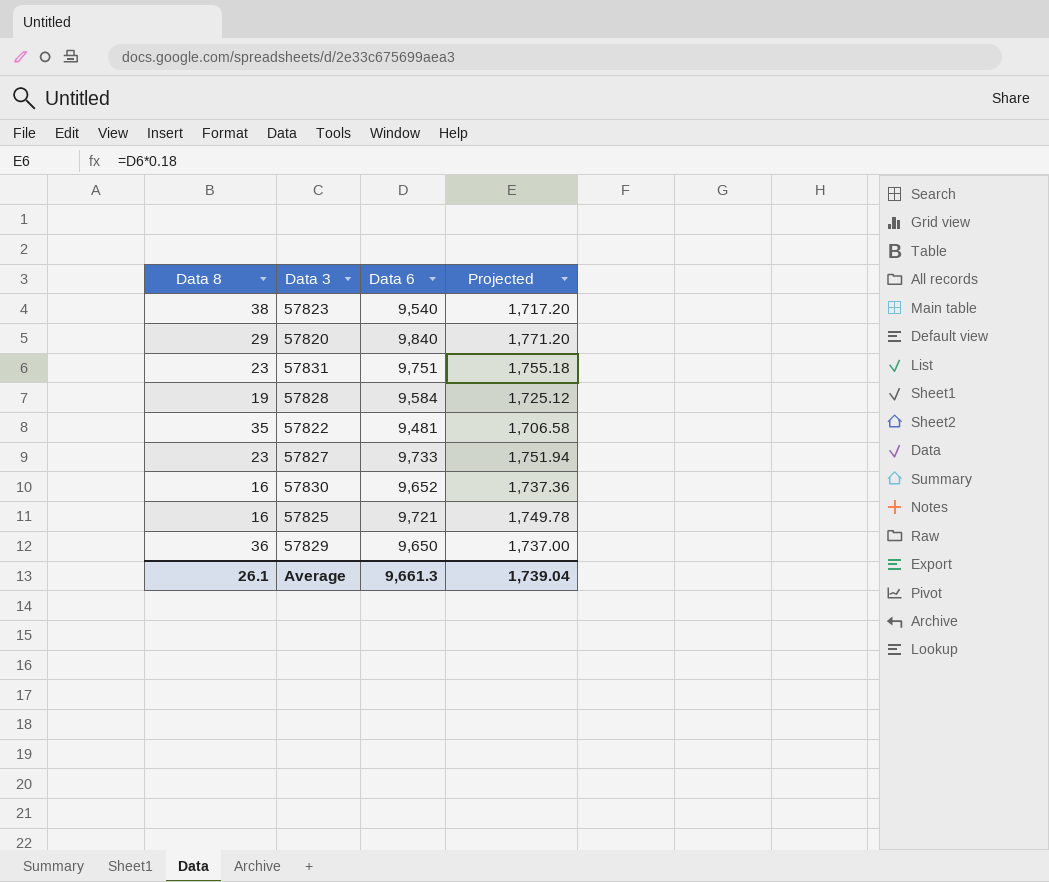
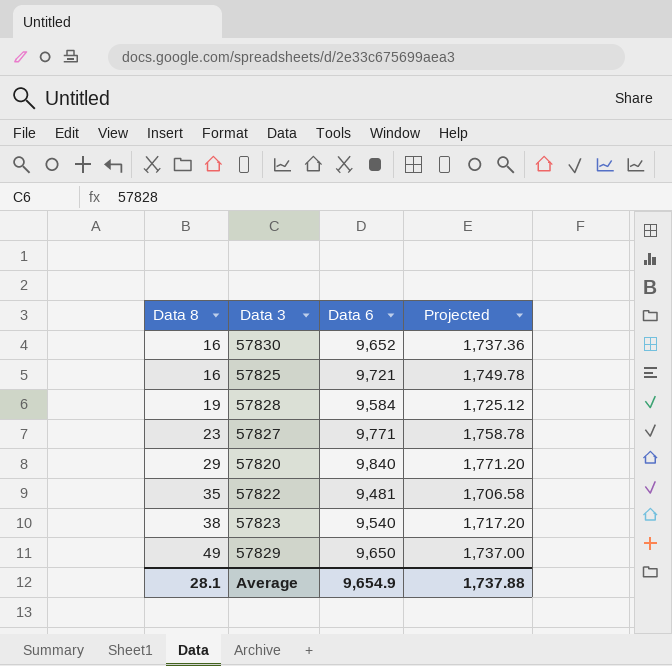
row order: none -> Data 8 ascending
row 57831: 23 | 9,751 | 1,755.18 -> none
57827 | Data 6: 9,733 -> 9,771
57827 | Projected: 1,751.94 -> 1,758.78
57829 | Data 8: 36 -> 49
Average | Data 8: 26.1 -> 28.1
Average | Data 6: 9,661.3 -> 9,654.9
Average | Projected: 1,739.04 -> 1,737.88

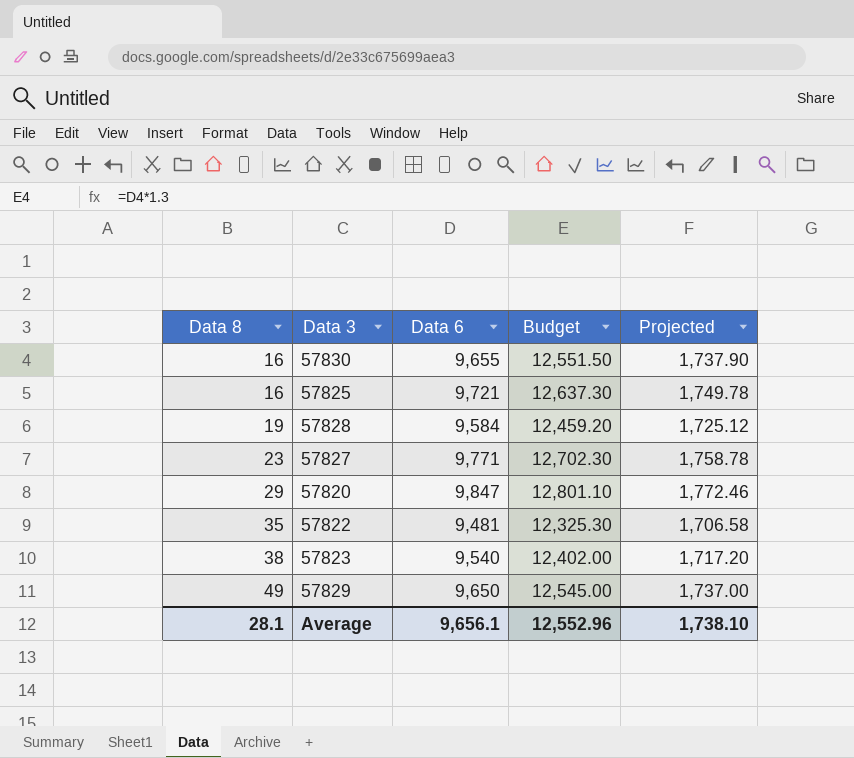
column Budget | formula: none -> [Data 6] * 1.3
57830 | Data 6: 9,652 -> 9,655
57830 | Projected: 1,737.36 -> 1,737.90
57820 | Data 6: 9,840 -> 9,847
57820 | Projected: 1,771.20 -> 1,772.46
Average | Data 6: 9,654.9 -> 9,656.1
Average | Projected: 1,737.88 -> 1,738.10

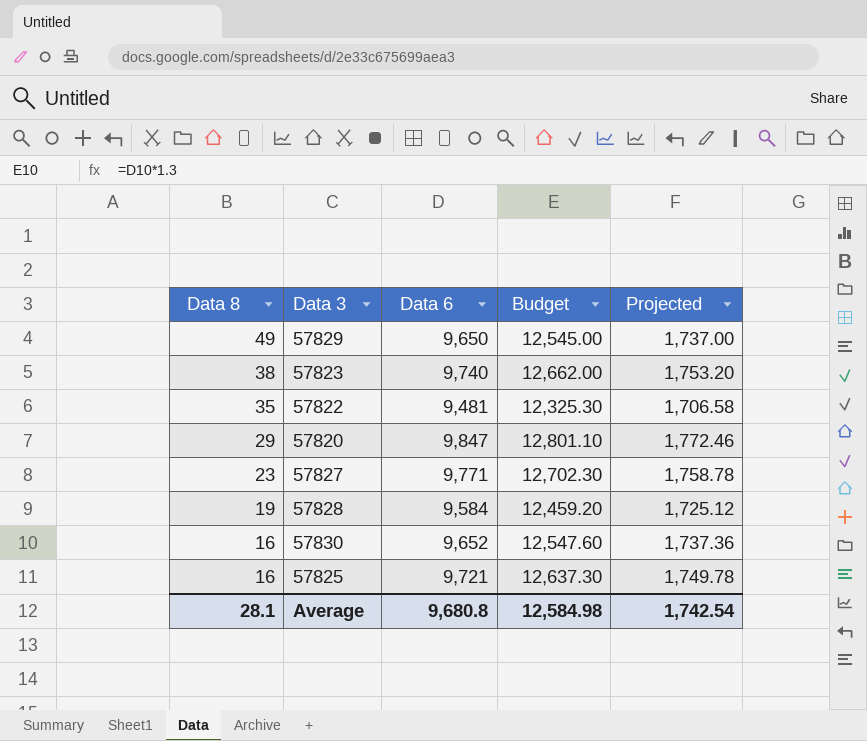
row order: Data 8 ascending -> Data 8 descending
57823 | Data 6: 9,540 -> 9,740
57823 | Budget: 12,402.00 -> 12,662.00
57823 | Projected: 1,717.20 -> 1,753.20
57830 | Data 6: 9,655 -> 9,652
57830 | Budget: 12,551.50 -> 12,547.60
57830 | Projected: 1,737.90 -> 1,737.36
Average | Data 6: 9,656.1 -> 9,680.8
Average | Budget: 12,552.96 -> 12,584.98
Average | Projected: 1,738.10 -> 1,742.54

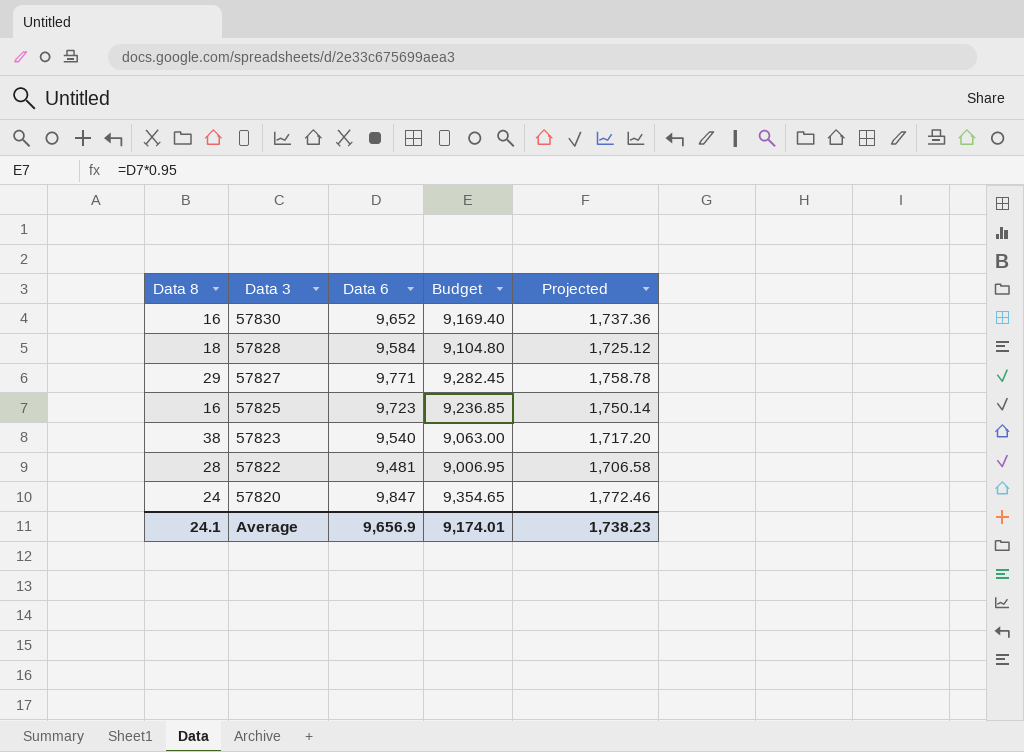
row order: Data 8 descending -> Data 3 descending
column Budget | formula: [Data 6] * 1.3 -> [Data 6] * 0.95
row 57829: 49 | 9,650 | 12,545.00 | 1,737.00 -> none
57828 | Data 8: 19 -> 18
57827 | Data 8: 23 -> 29
57825 | Data 6: 9,721 -> 9,723
57825 | Projected: 1,749.78 -> 1,750.14
57823 | Data 6: 9,740 -> 9,540
57823 | Projected: 1,753.20 -> 1,717.20
57822 | Data 8: 35 -> 28
57820 | Data 8: 29 -> 24
Average | Data 8: 28.1 -> 24.1
Average | Data 6: 9,680.8 -> 9,656.9
Average | Budget: 12,584.98 -> 9,174.01
Average | Projected: 1,742.54 -> 1,738.23

